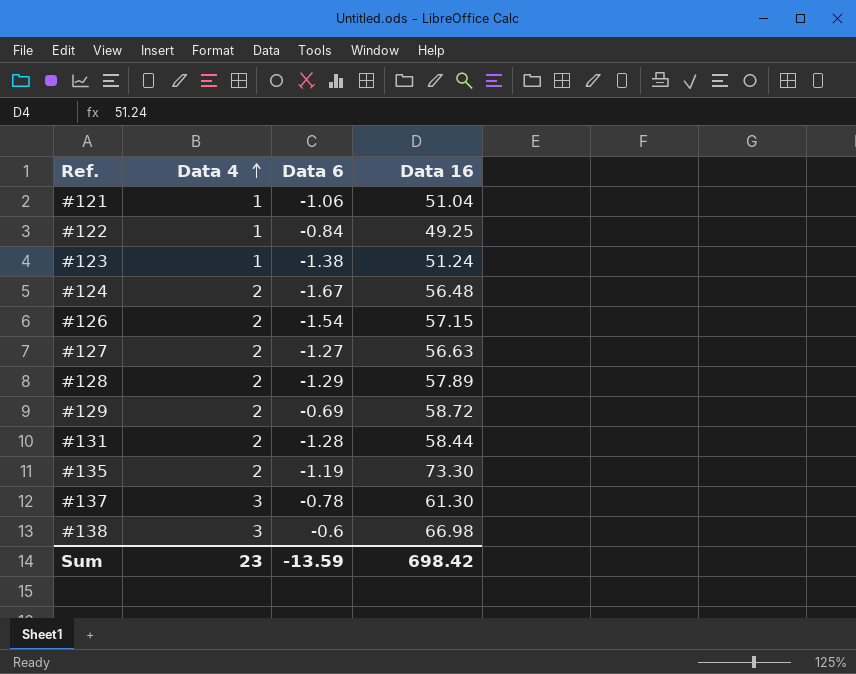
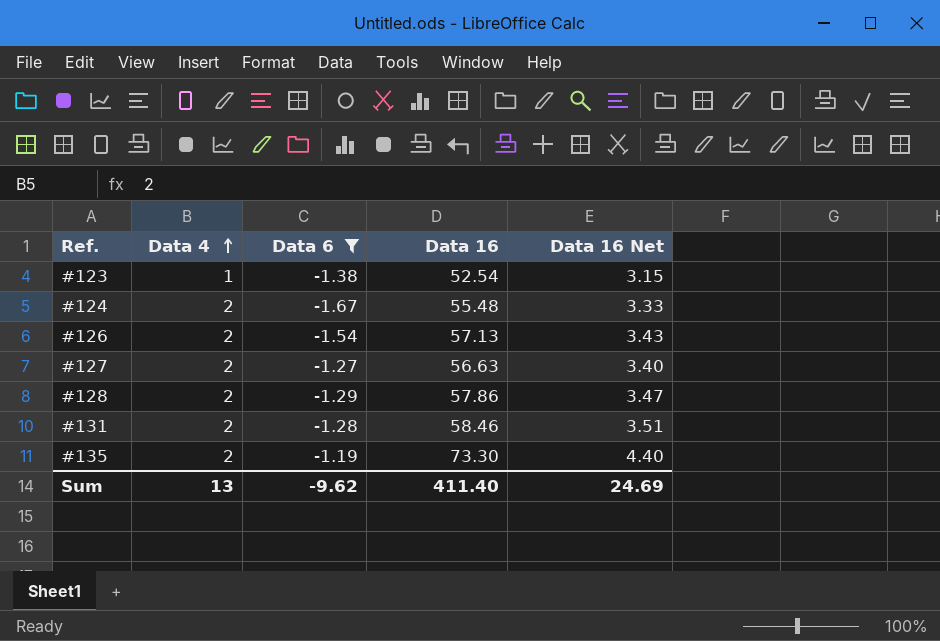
filter: none -> Data 6 <= -1.19
column Data 16 Net | formula: none -> [Data 16] * 0.06
#123 | Data 16: 51.24 -> 52.54
#124 | Data 16: 56.48 -> 55.48
#126 | Data 16: 57.15 -> 57.13
#128 | Data 16: 57.89 -> 57.86
#131 | Data 16: 58.44 -> 58.46
Sum | Data 4: 23 -> 13
Sum | Data 6: -13.59 -> -9.62
Sum | Data 16: 698.42 -> 411.40

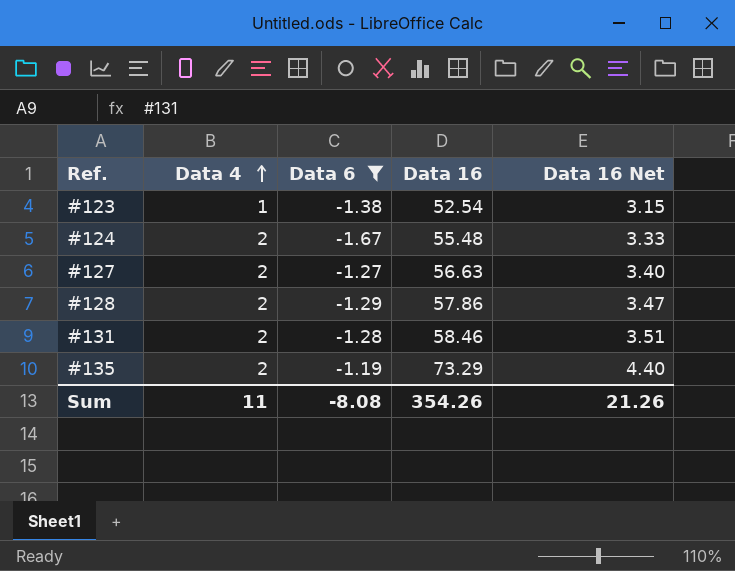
row #126: 2 | -1.54 | 57.13 | 3.43 -> none
#135 | Data 16: 73.30 -> 73.29
Sum | Data 4: 13 -> 11
Sum | Data 6: -9.62 -> -8.08
Sum | Data 16: 411.40 -> 354.26
Sum | Data 16 Net: 24.69 -> 21.26

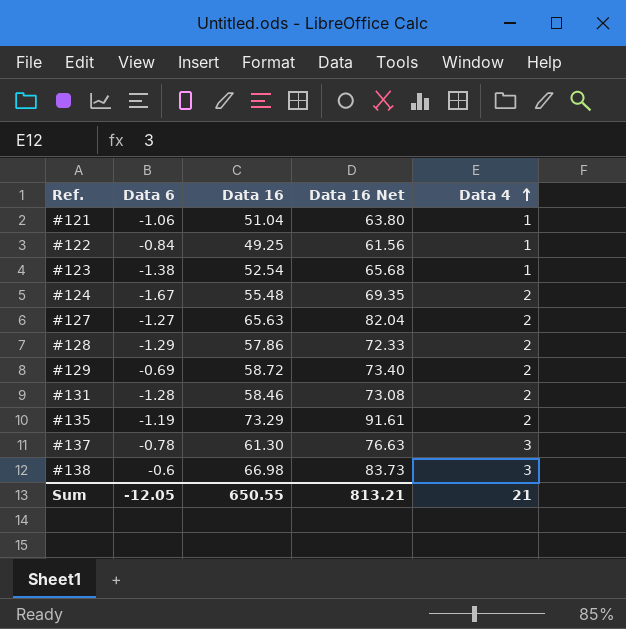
filter: Data 6 <= -1.19 -> none
column Data 16 Net | formula: [Data 16] * 0.06 -> [Data 16] * 1.25
column Data 4 | position: 2 -> 5
#127 | Data 16: 56.63 -> 65.63
Sum | Data 6: -8.08 -> -12.05
Sum | Data 16: 354.26 -> 650.55
Sum | Data 16 Net: 21.26 -> 813.21
Sum | Data 4: 11 -> 21

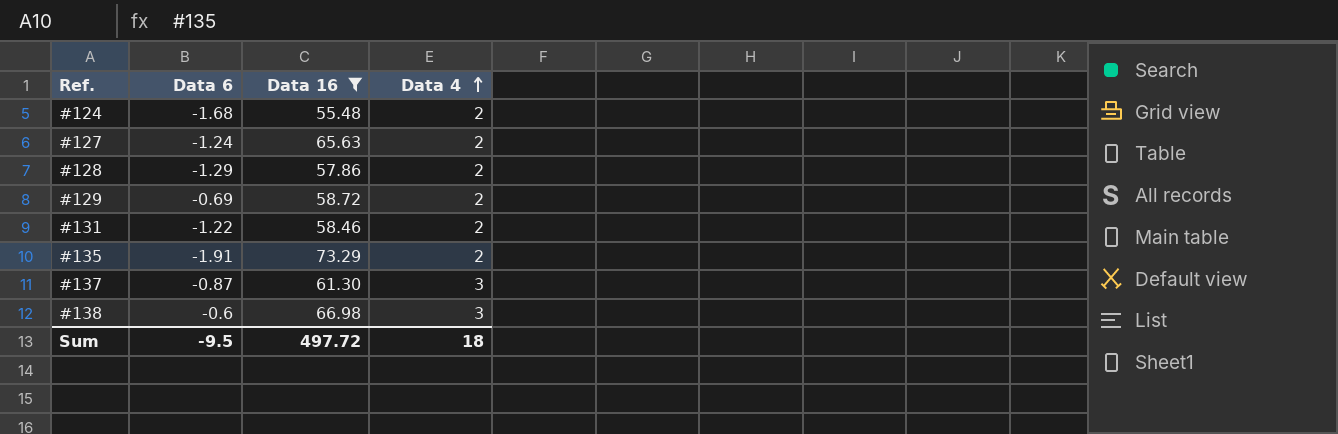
filter: none -> Data 16 >= 55.48
column Data 16 Net | formula: [Data 16] * 1.25 -> none
#124 | Data 6: -1.67 -> -1.68
#127 | Data 6: -1.27 -> -1.24
#131 | Data 6: -1.28 -> -1.22
#135 | Data 6: -1.19 -> -1.91
#137 | Data 6: -0.78 -> -0.87
Sum | Data 6: -12.05 -> -9.5
Sum | Data 16: 650.55 -> 497.72
Sum | Data 4: 21 -> 18

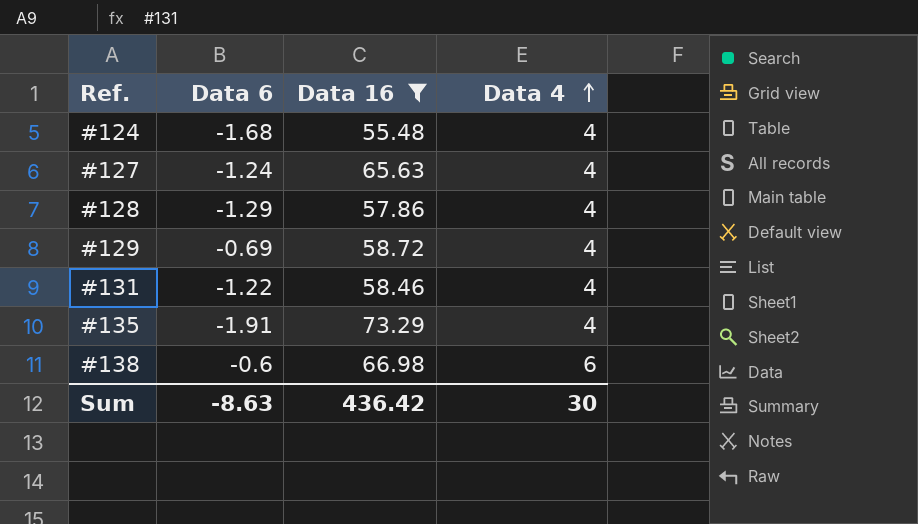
row #137: -0.87 | 61.30 | 3 -> none
#124 | Data 4: 2 -> 4
#127 | Data 4: 2 -> 4
#128 | Data 4: 2 -> 4
#129 | Data 4: 2 -> 4
#131 | Data 4: 2 -> 4
#135 | Data 4: 2 -> 4
#138 | Data 4: 3 -> 6
Sum | Data 6: -9.5 -> -8.63
Sum | Data 16: 497.72 -> 436.42
Sum | Data 4: 18 -> 30

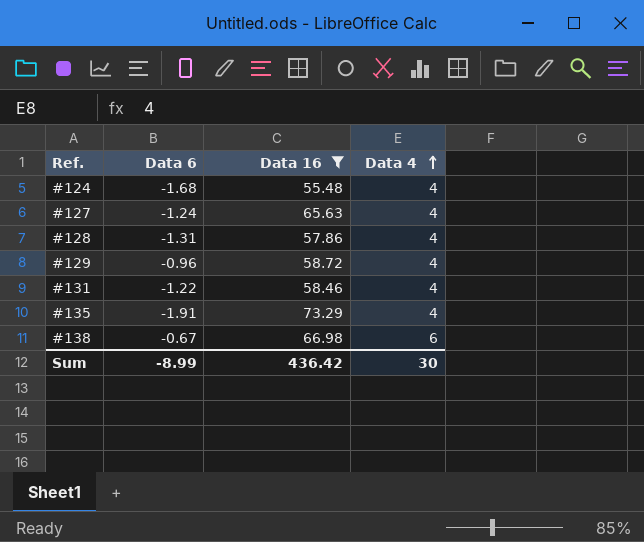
#128 | Data 6: -1.29 -> -1.31
#129 | Data 6: -0.69 -> -0.96
#138 | Data 6: -0.6 -> -0.67
Sum | Data 6: -8.63 -> -8.99

